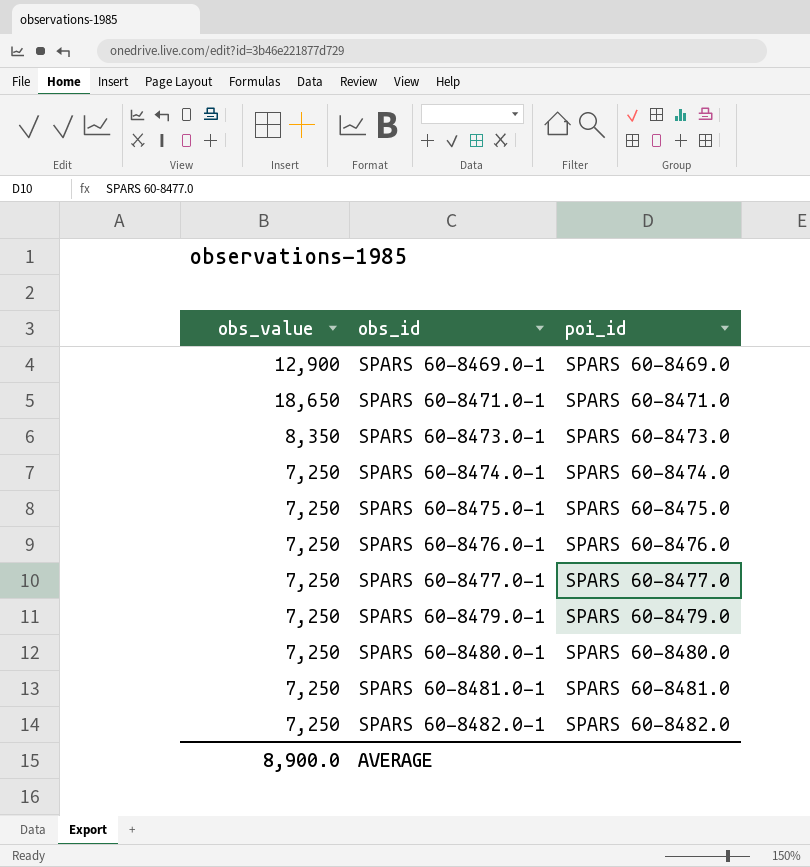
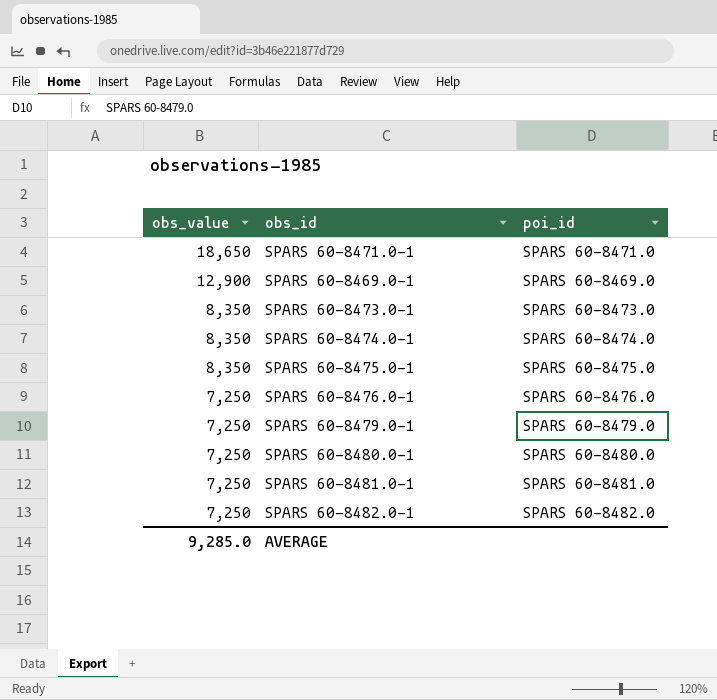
row order: obs_id ascending -> obs_value descending
row SPARS 60-8477.0-1: 7,250 | SPARS 60-8477.0 -> none
SPARS 60-8474.0-1 | obs_value: 7,250 -> 8,350
SPARS 60-8475.0-1 | obs_value: 7,250 -> 8,350
AVERAGE | obs_value: 8,900.0 -> 9,285.0

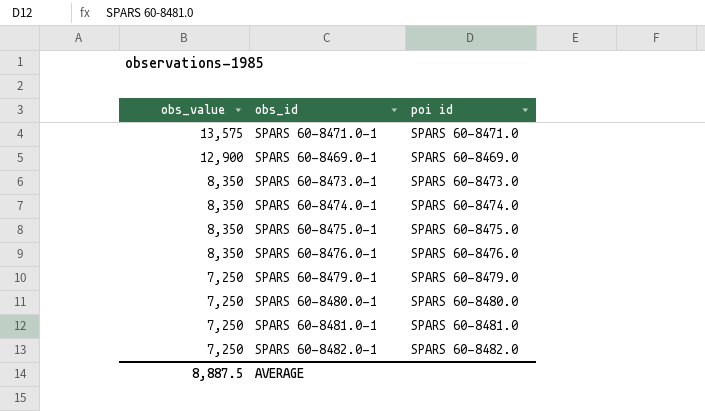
column name: poi_id -> poi id
SPARS 60-8471.0-1 | obs_value: 18,650 -> 13,575
SPARS 60-8476.0-1 | obs_value: 7,250 -> 8,350
AVERAGE | obs_value: 9,285.0 -> 8,887.5

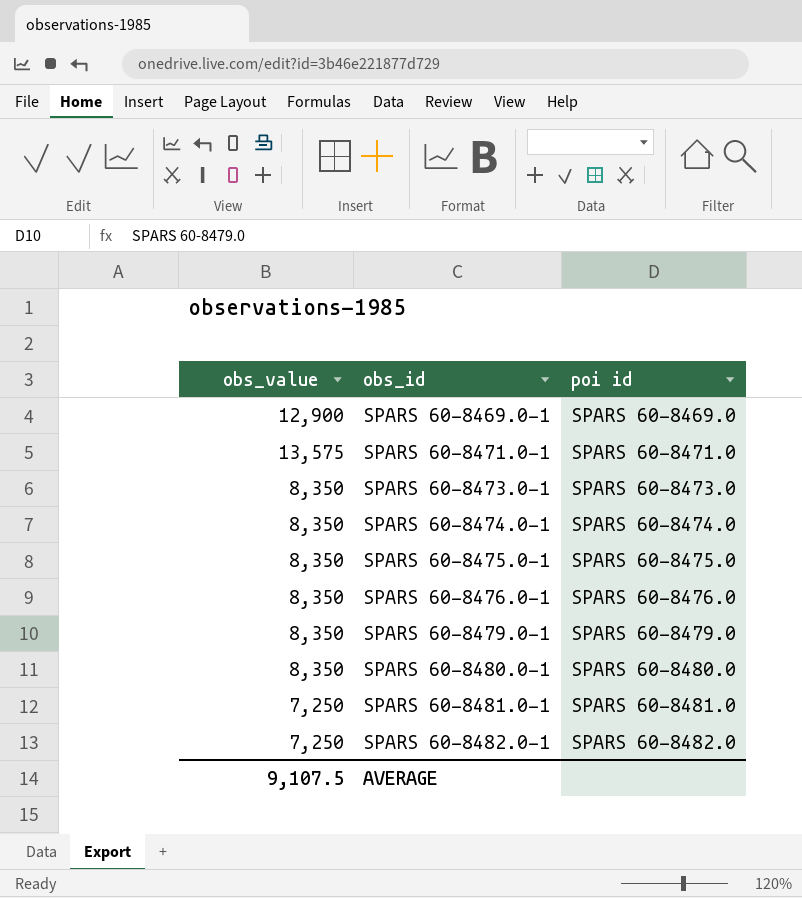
row order: obs_value descending -> obs_id ascending
SPARS 60-8479.0-1 | obs_value: 7,250 -> 8,350
SPARS 60-8480.0-1 | obs_value: 7,250 -> 8,350
AVERAGE | obs_value: 8,887.5 -> 9,107.5

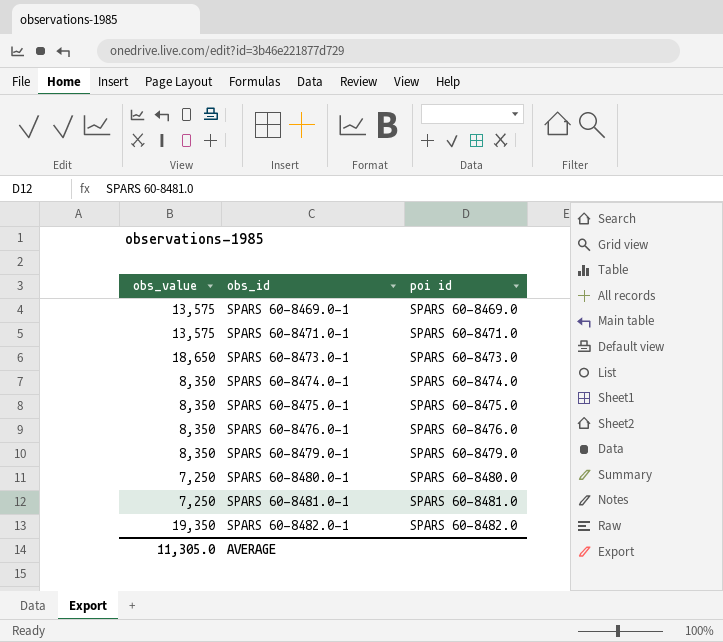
SPARS 60-8469.0-1 | obs_value: 12,900 -> 13,575
SPARS 60-8473.0-1 | obs_value: 8,350 -> 18,650
SPARS 60-8480.0-1 | obs_value: 8,350 -> 7,250
SPARS 60-8482.0-1 | obs_value: 7,250 -> 19,350
AVERAGE | obs_value: 9,107.5 -> 11,305.0

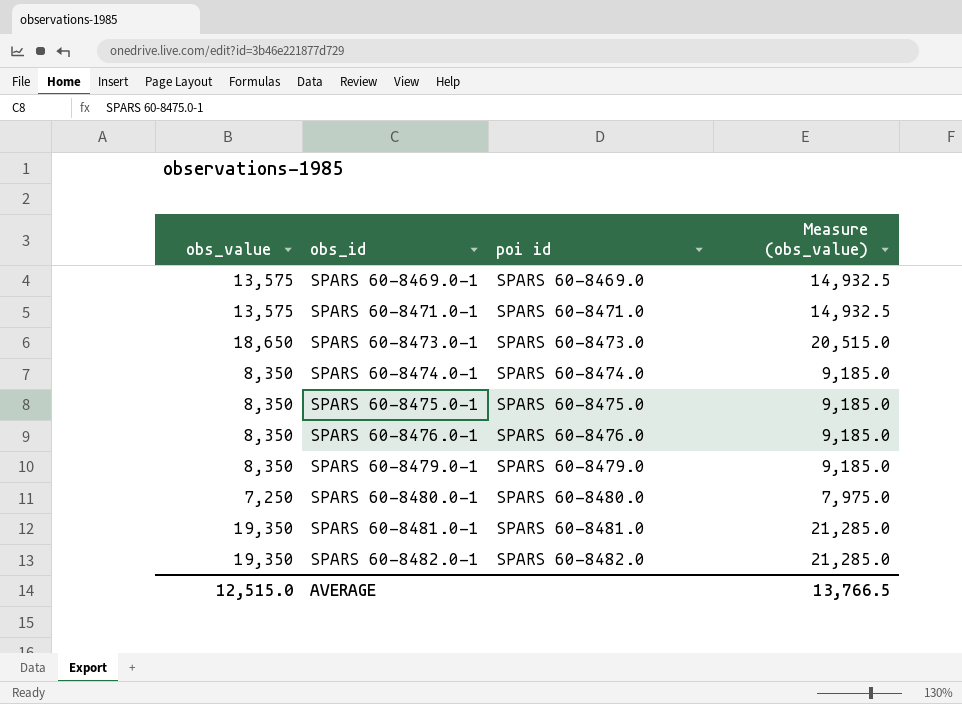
column Measure (obs_value) | formula: none -> [obs_value] * 1.1
SPARS 60-8481.0-1 | obs_value: 7,250 -> 19,350
AVERAGE | obs_value: 11,305.0 -> 12,515.0

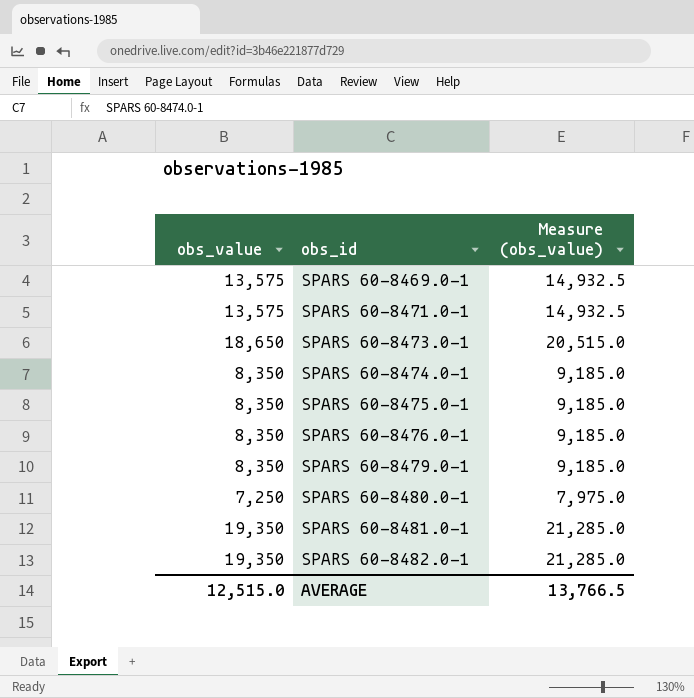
column poi id | position: 3 -> none

